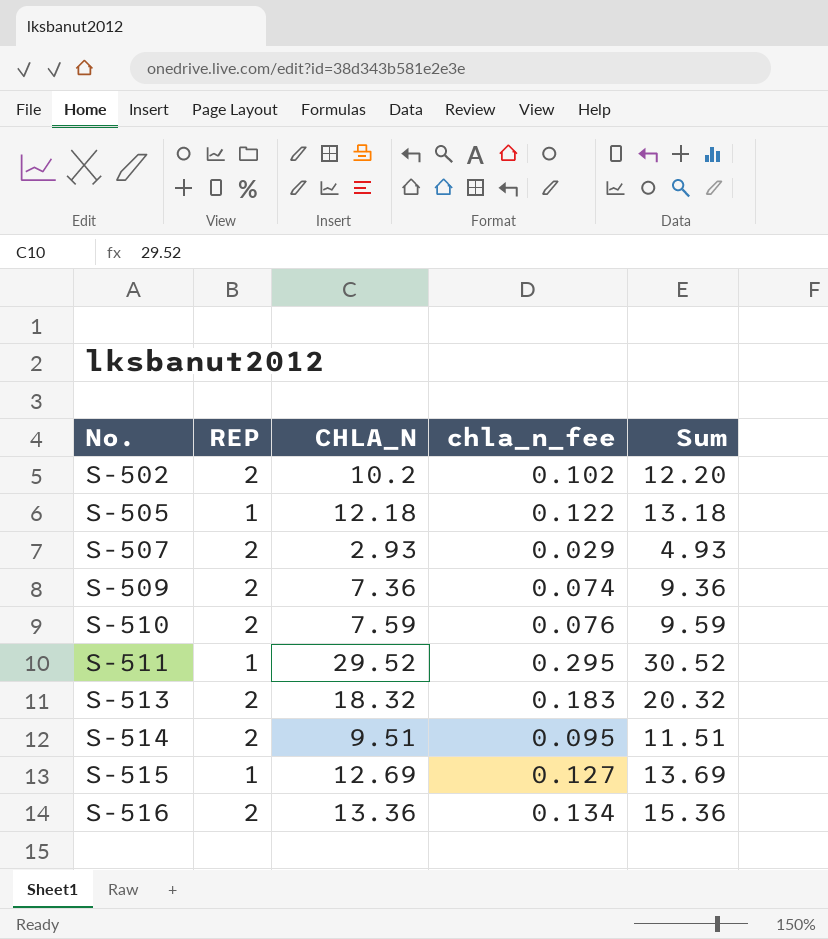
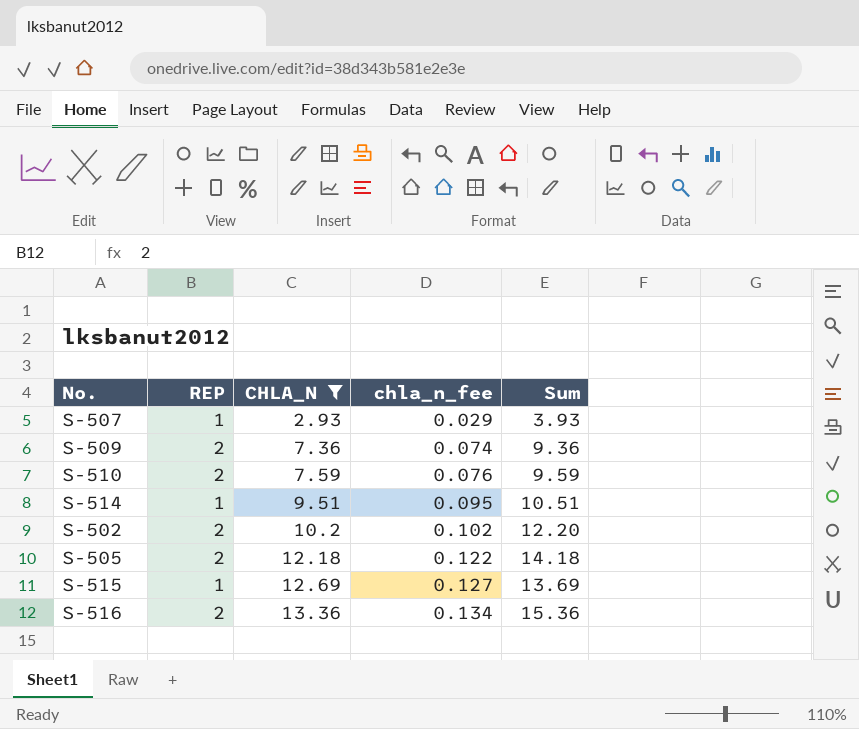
filter: none -> CHLA_N <= 13.36
row order: No. ascending -> CHLA_N ascending
S-507 | REP: 2 -> 1
S-507 | Sum: 4.93 -> 3.93
S-514 | REP: 2 -> 1
S-514 | Sum: 11.51 -> 10.51
S-505 | REP: 1 -> 2
S-505 | Sum: 13.18 -> 14.18

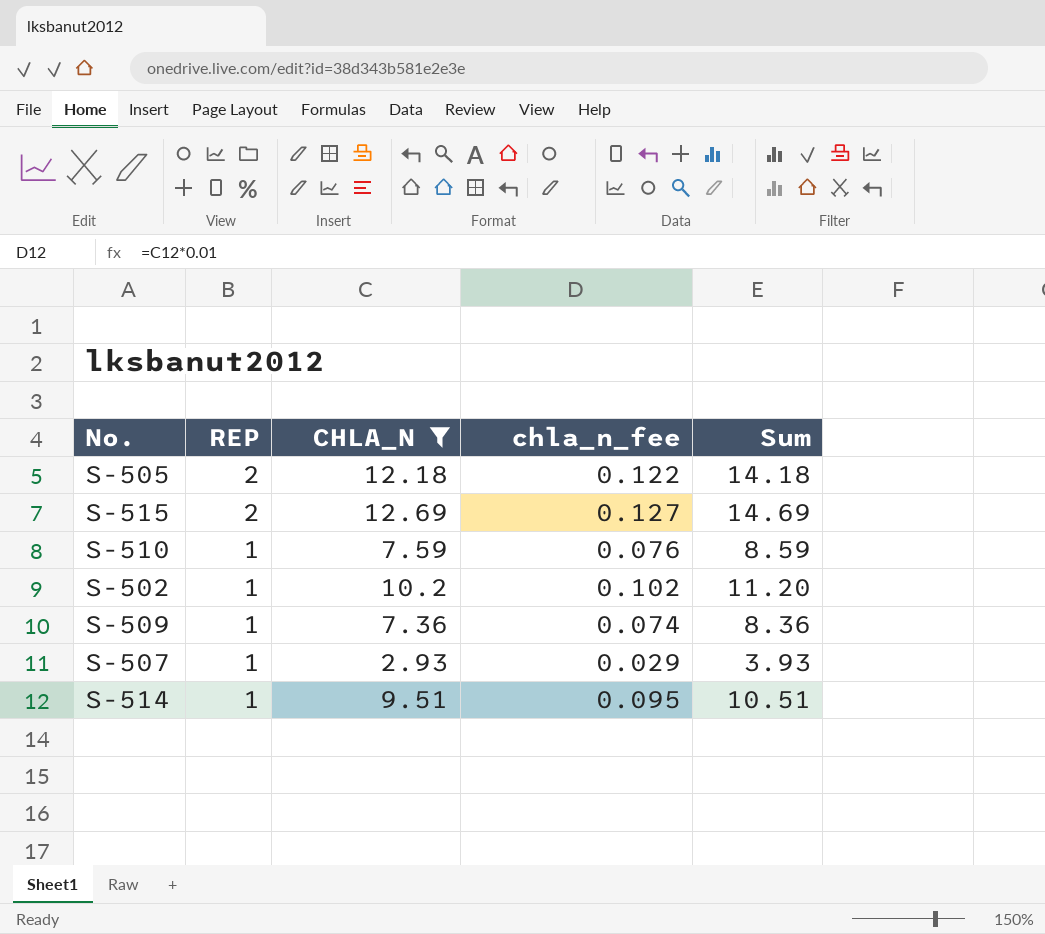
row order: CHLA_N ascending -> REP descending
row S-516: 2 | 13.36 | 0.134 | 15.36 -> none
S-515 | REP: 1 -> 2
S-515 | Sum: 13.69 -> 14.69
S-510 | REP: 2 -> 1
S-510 | Sum: 9.59 -> 8.59
S-502 | REP: 2 -> 1
S-502 | Sum: 12.20 -> 11.20
S-509 | REP: 2 -> 1
S-509 | Sum: 9.36 -> 8.36

